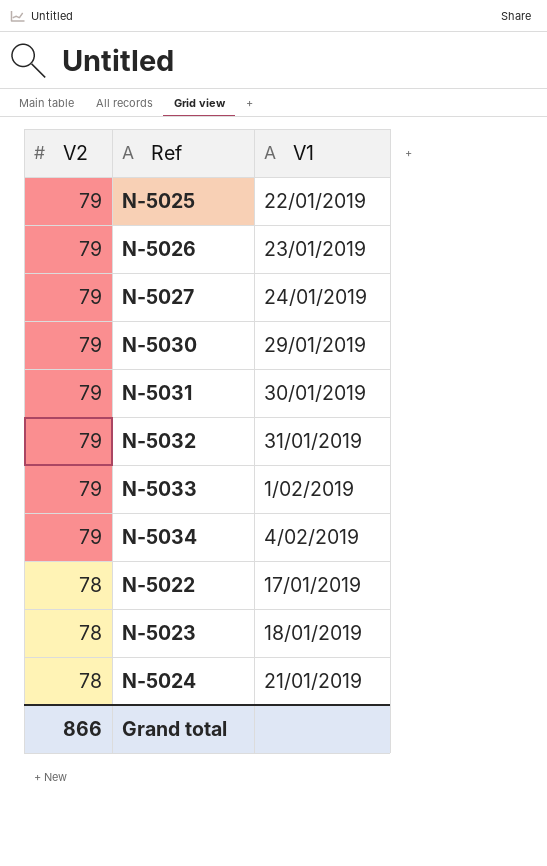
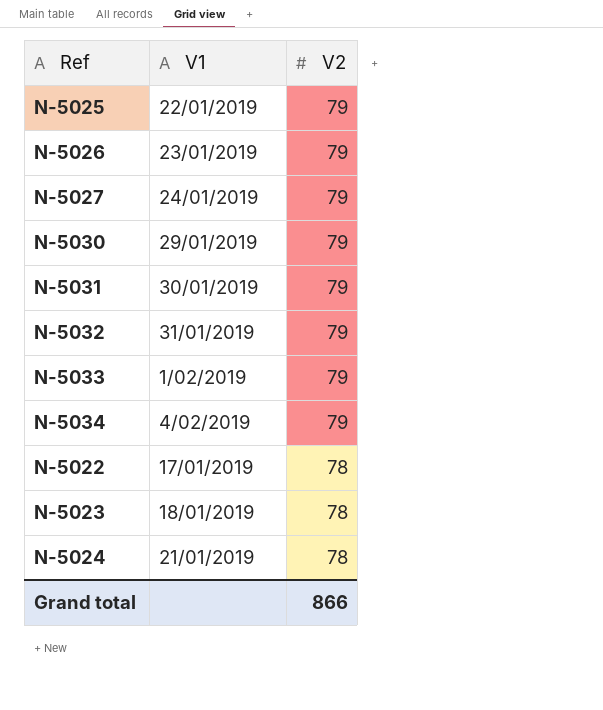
column V2 | position: 1 -> 3

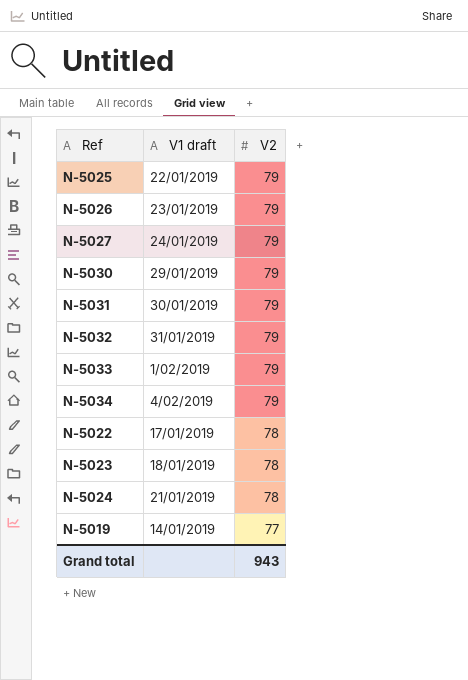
column name: V1 -> V1 draft
row N-5019: none -> 14/01/2019 | 77
Grand total | V2: 866 -> 943

